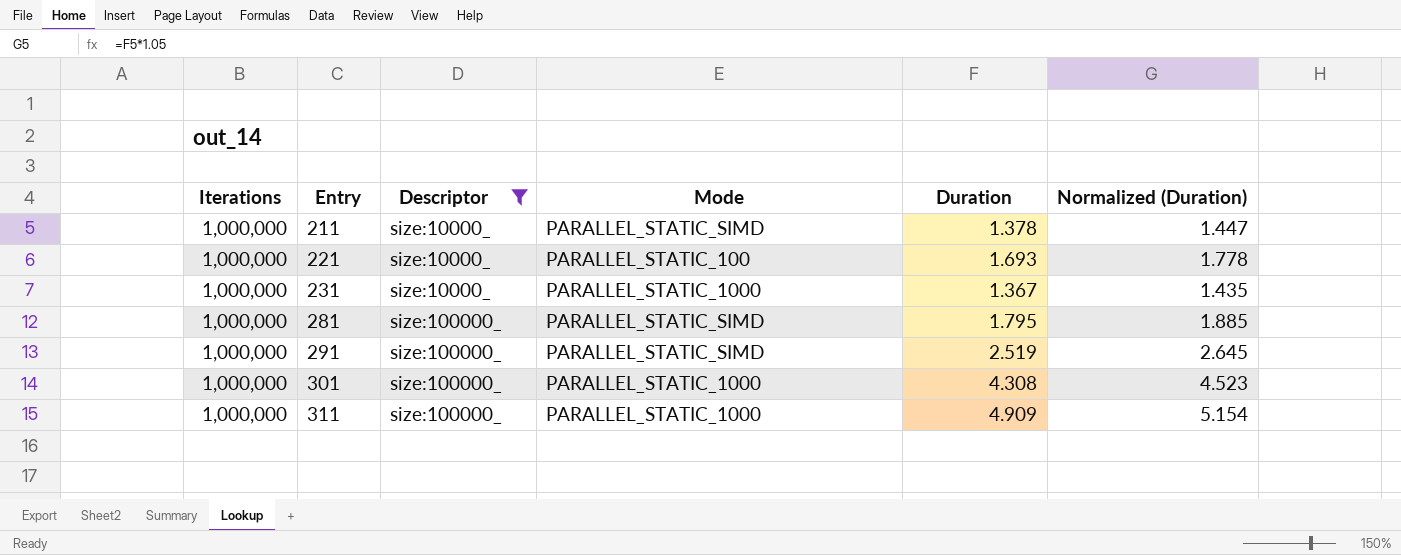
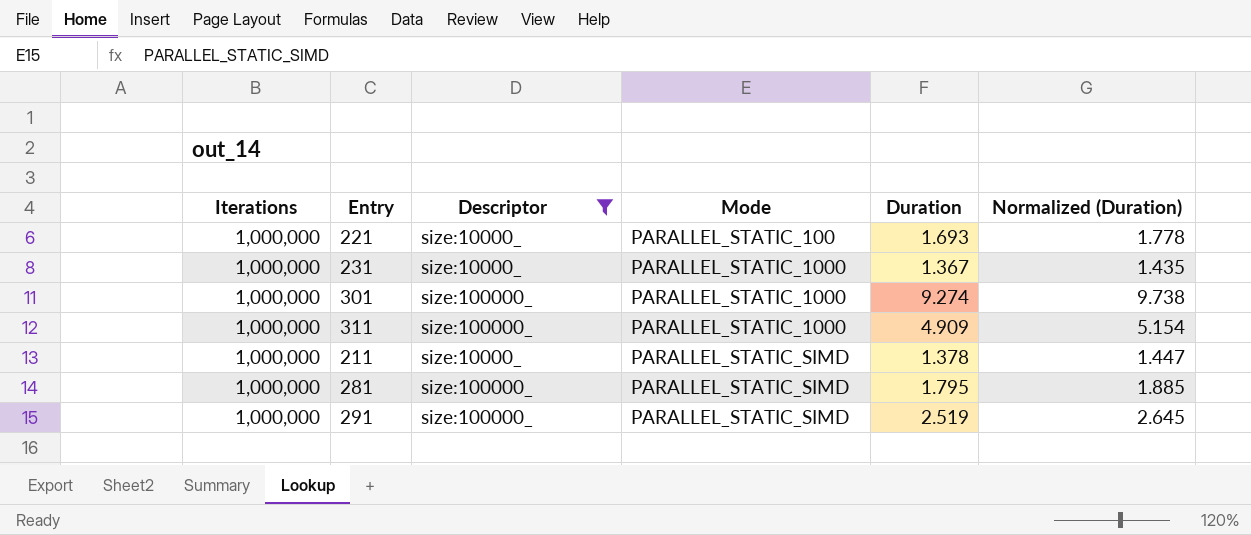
row order: Entry ascending -> Mode ascending
301 | Duration: 4.308 -> 9.274
301 | Normalized (Duration): 4.523 -> 9.738

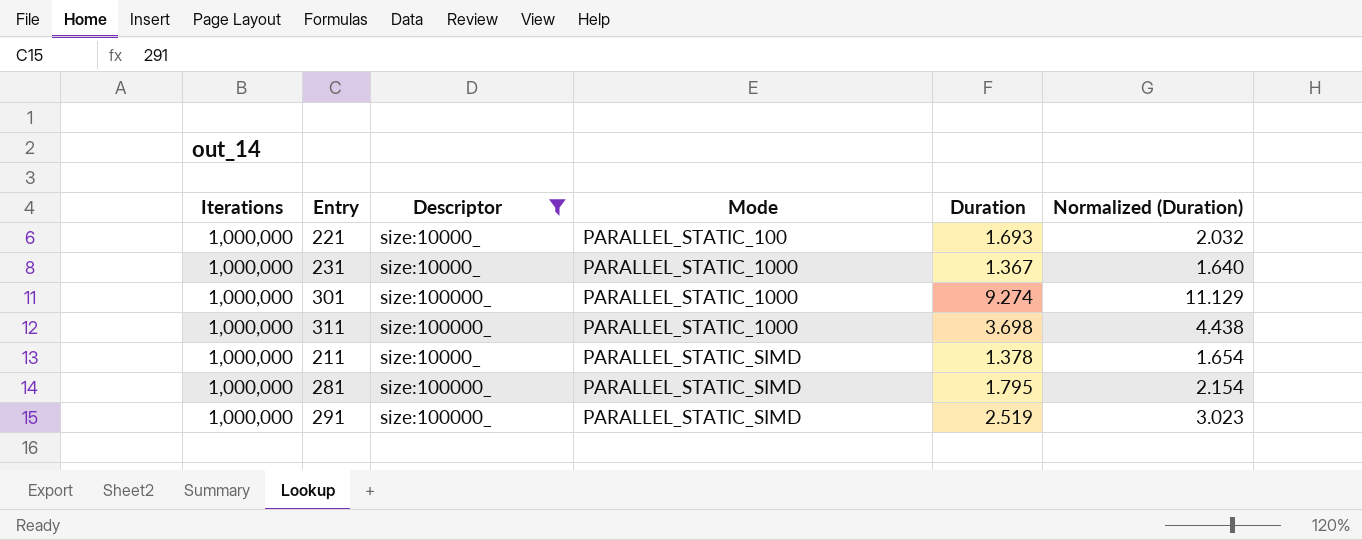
column Normalized (Duration) | formula: [Duration] * 1.05 -> [Duration] * 1.2
311 | Duration: 4.909 -> 3.698

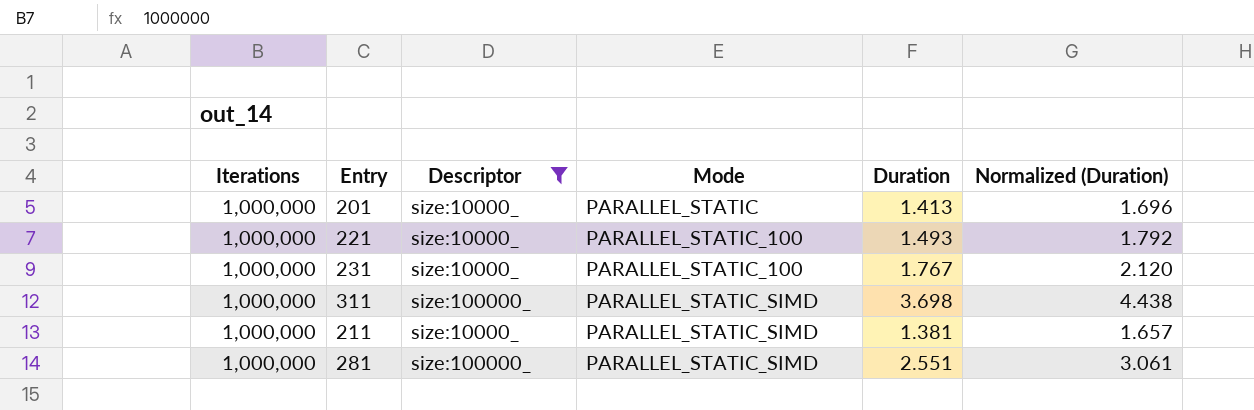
row 301: 1,000,000 | size:100000_ | PARALLEL_STATIC_1000 | 9.274 | 11.129 -> none
row 291: 1,000,000 | size:100000_ | PARALLEL_STATIC_SIMD | 2.519 | 3.023 -> none
row 201: none -> 1,000,000 | size:10000_ | PARALLEL_STATIC | 1.413 | 1.696
221 | Duration: 1.693 -> 1.493
221 | Normalized (Duration): 2.032 -> 1.792
231 | Mode: PARALLEL_STATIC_1000 -> PARALLEL_STATIC_100
231 | Duration: 1.367 -> 1.767
231 | Normalized (Duration): 1.640 -> 2.120
311 | Mode: PARALLEL_STATIC_1000 -> PARALLEL_STATIC_SIMD
211 | Duration: 1.378 -> 1.381
211 | Normalized (Duration): 1.654 -> 1.657
281 | Duration: 1.795 -> 2.551
281 | Normalized (Duration): 2.154 -> 3.061

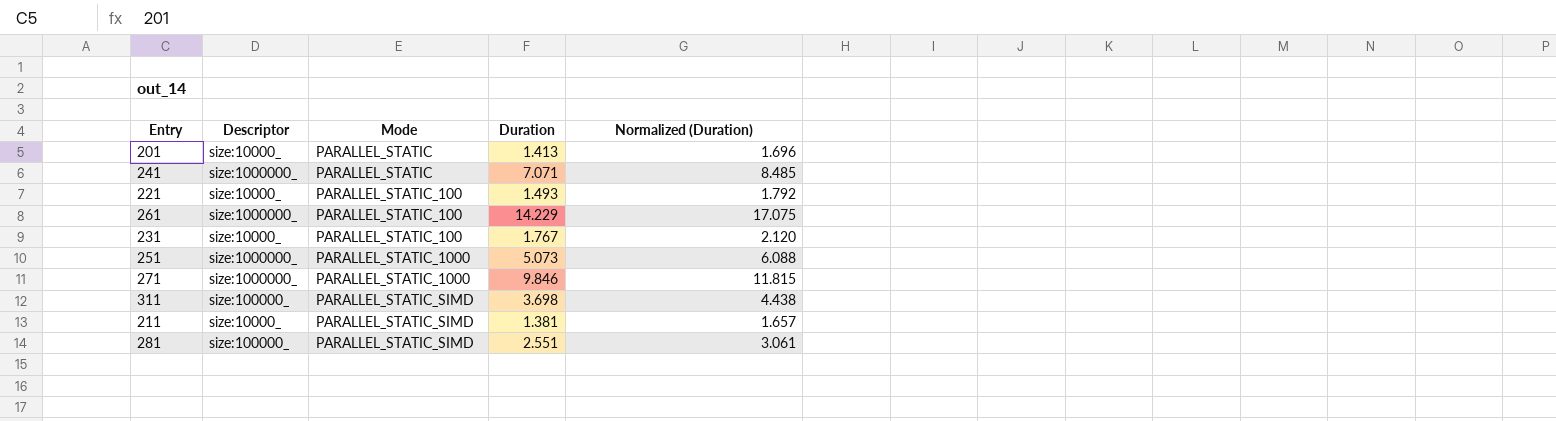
filter: Descriptor != size:1000000_ -> none
column Iterations | position: 1 -> none

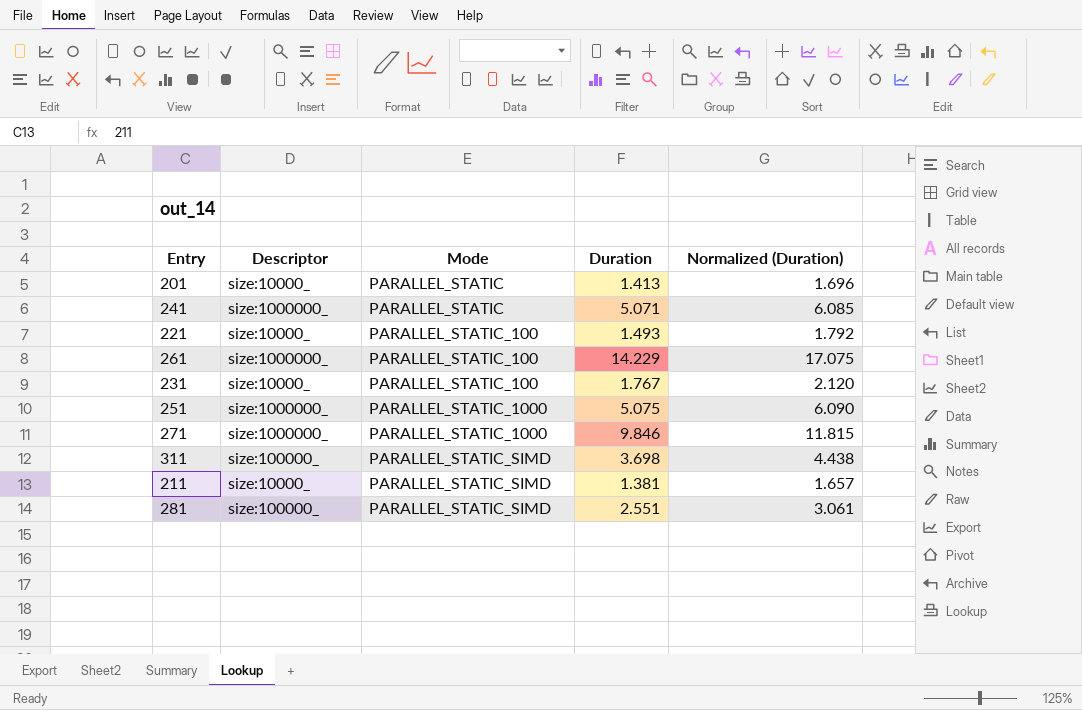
241 | Duration: 7.071 -> 5.071
241 | Normalized (Duration): 8.485 -> 6.085
251 | Duration: 5.073 -> 5.075
251 | Normalized (Duration): 6.088 -> 6.090

